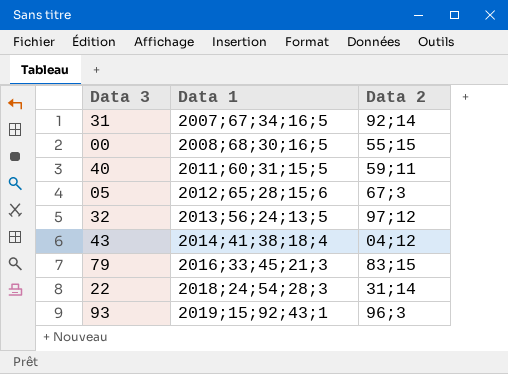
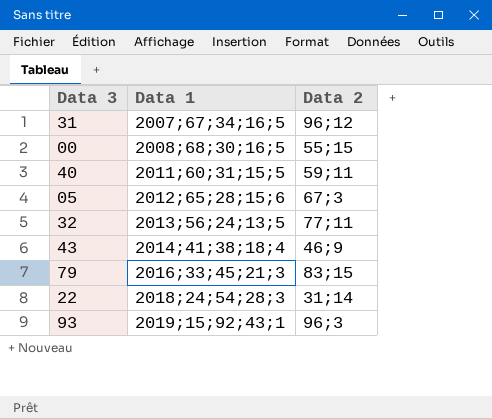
31 | Data 2: 92;14 -> 96;12
32 | Data 2: 97;12 -> 77;11
43 | Data 2: 04;12 -> 46;9

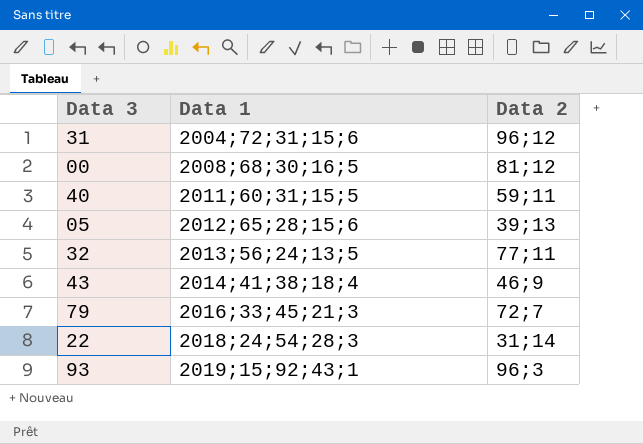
31 | Data 1: 2007;67;34;16;5 -> 2004;72;31;15;6
00 | Data 2: 55;15 -> 81;12
05 | Data 2: 67;3 -> 39;13
79 | Data 2: 83;15 -> 72;7

